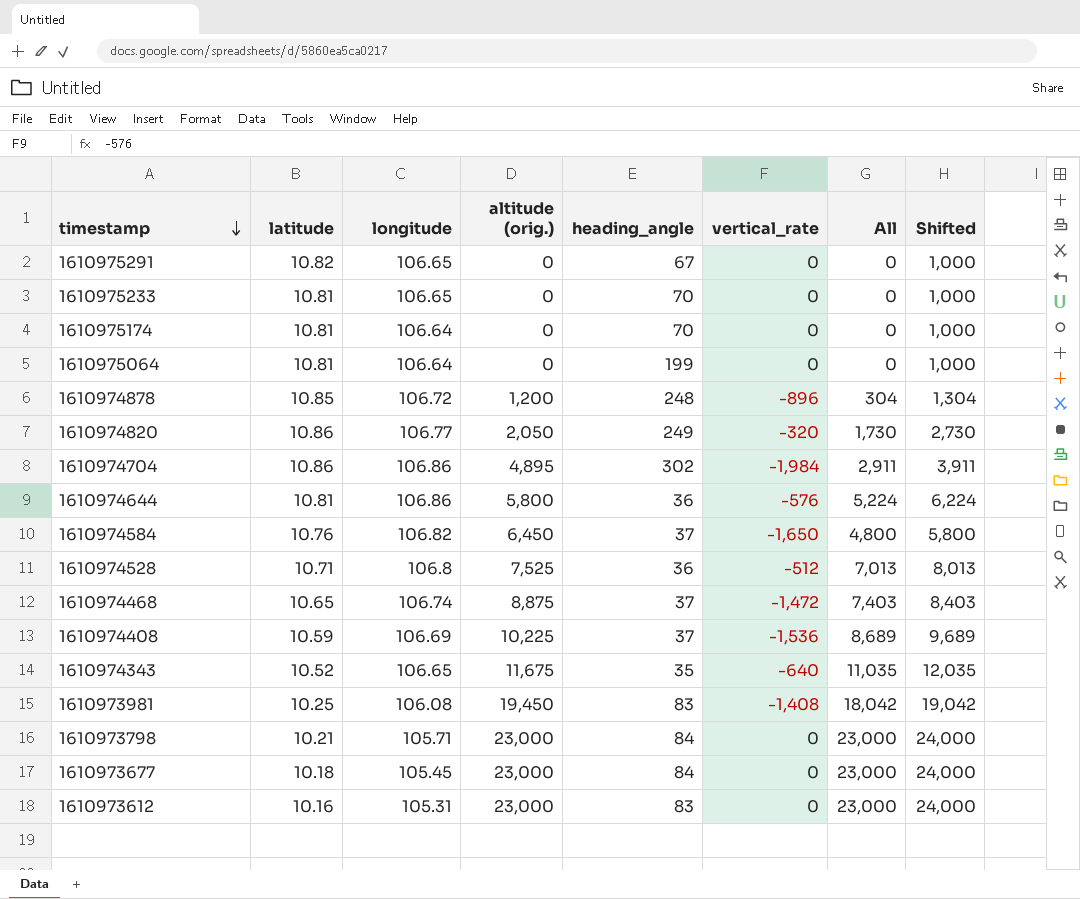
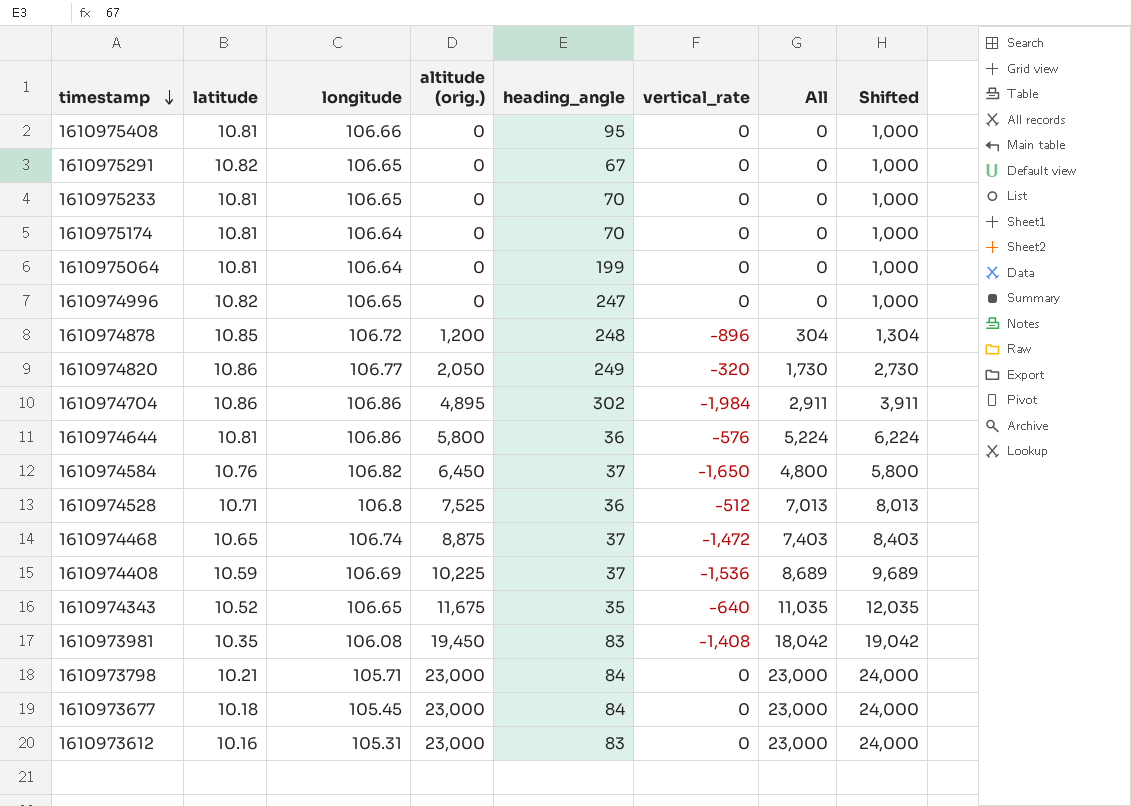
row 1610975408: none -> 10.81 | 106.66 | 0 | 95 | 0 | 0 | 1,000
row 1610974996: none -> 10.82 | 106.65 | 0 | 247 | 0 | 0 | 1,000
1610973981 | latitude: 10.25 -> 10.35

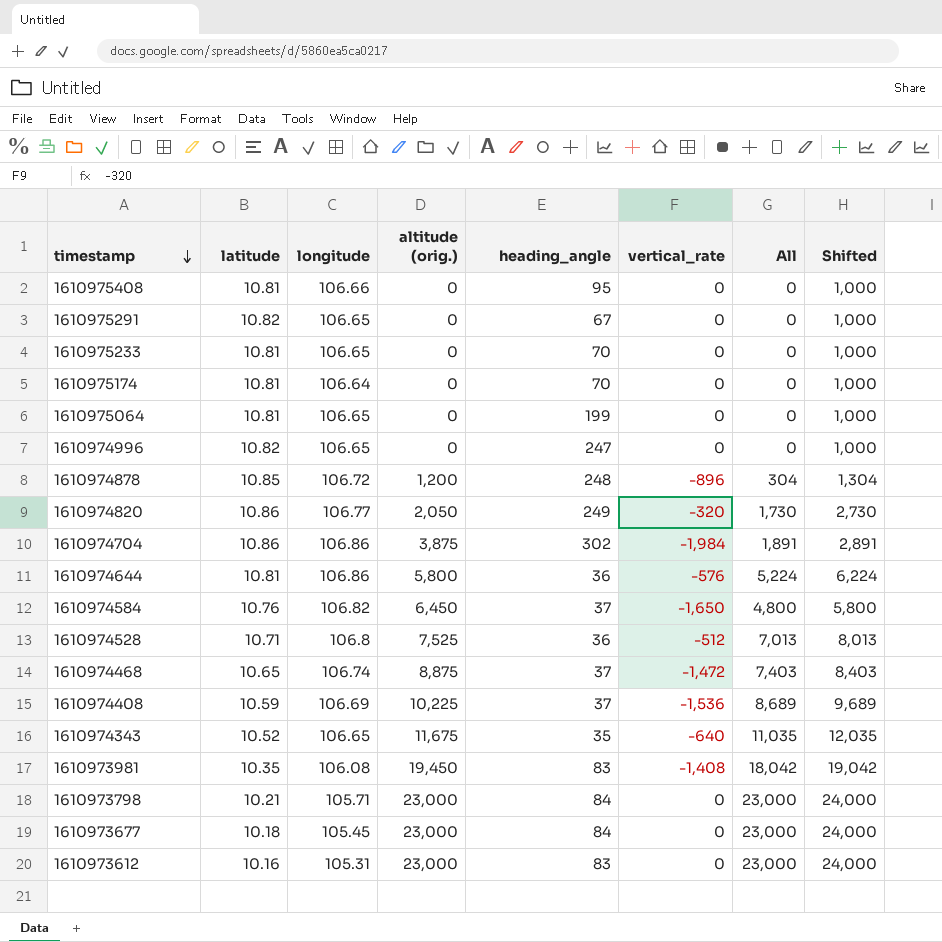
1610975064 | longitude: 106.64 -> 106.65
1610974704 | altitude (orig.): 4,895 -> 3,875
1610974704 | All: 2,911 -> 1,891
1610974704 | Shifted: 3,911 -> 2,891

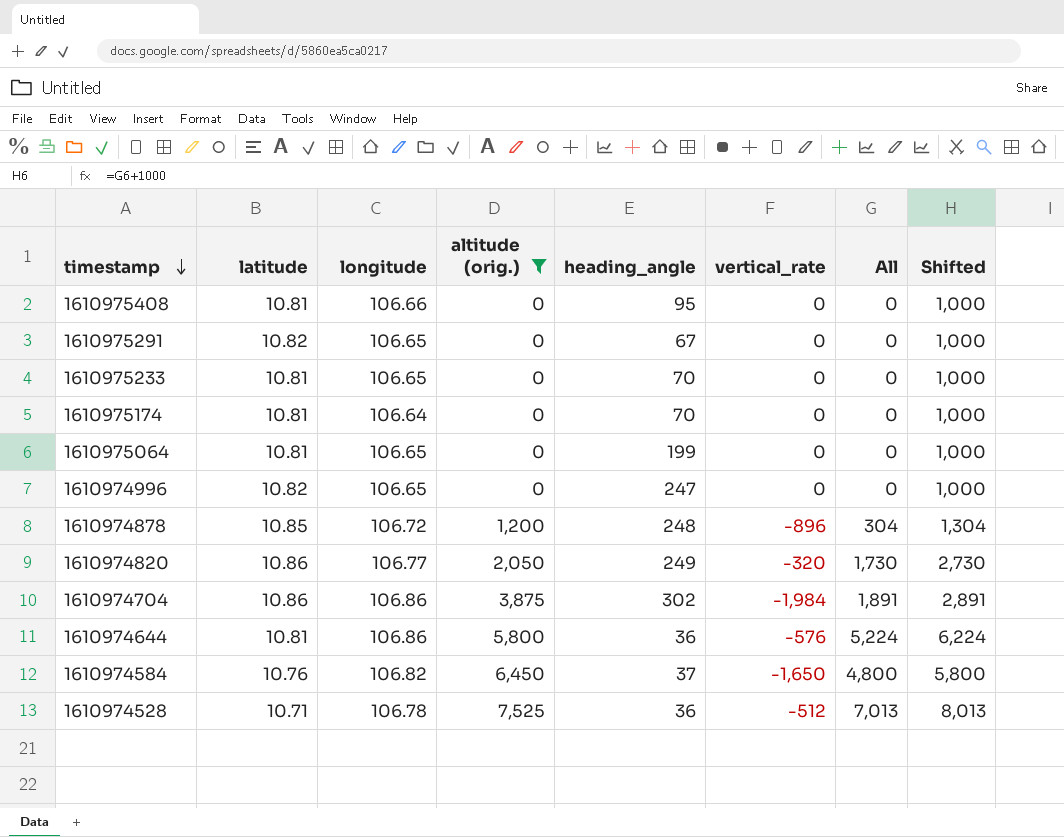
filter: none -> altitude (orig.) <= 7,525
1610974528 | longitude: 106.8 -> 106.78

